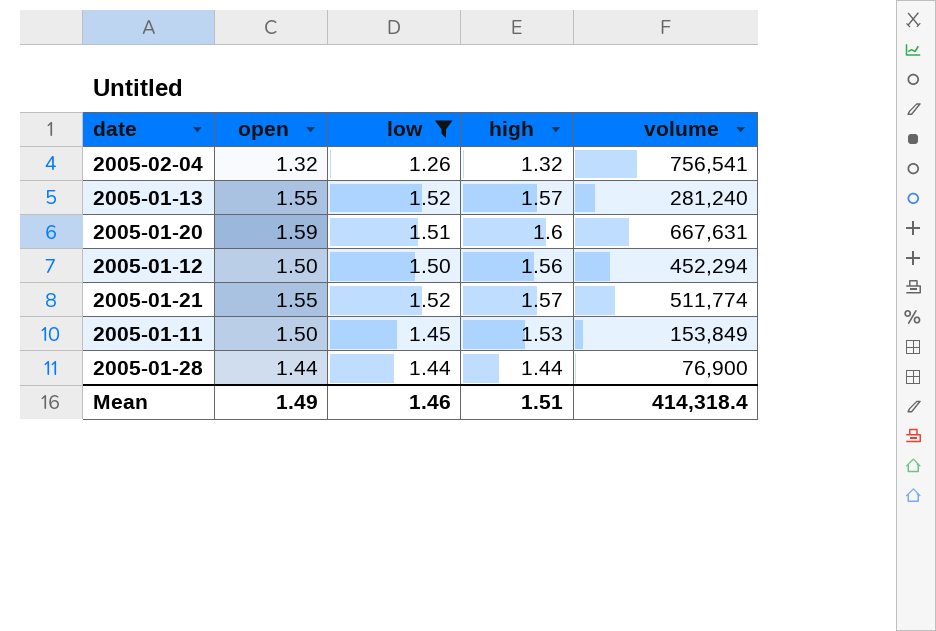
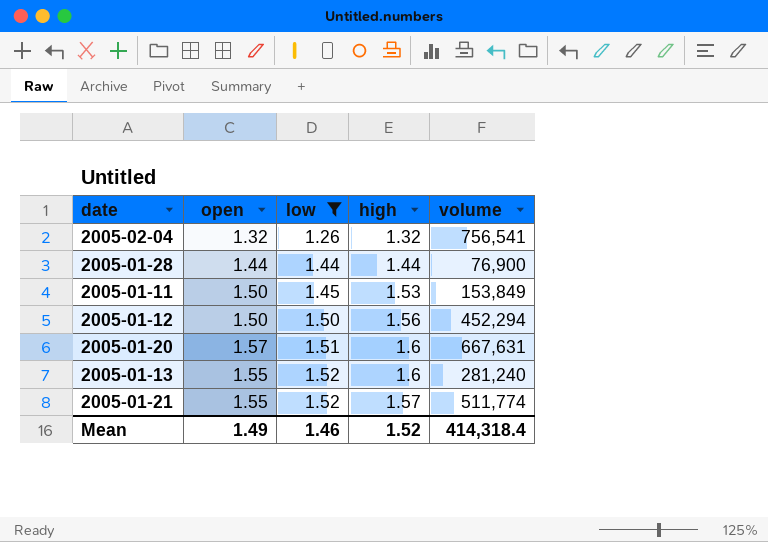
row order: none -> low ascending
2005-01-20 | open: 1.59 -> 1.57
2005-01-13 | high: 1.57 -> 1.6
Mean | high: 1.51 -> 1.52

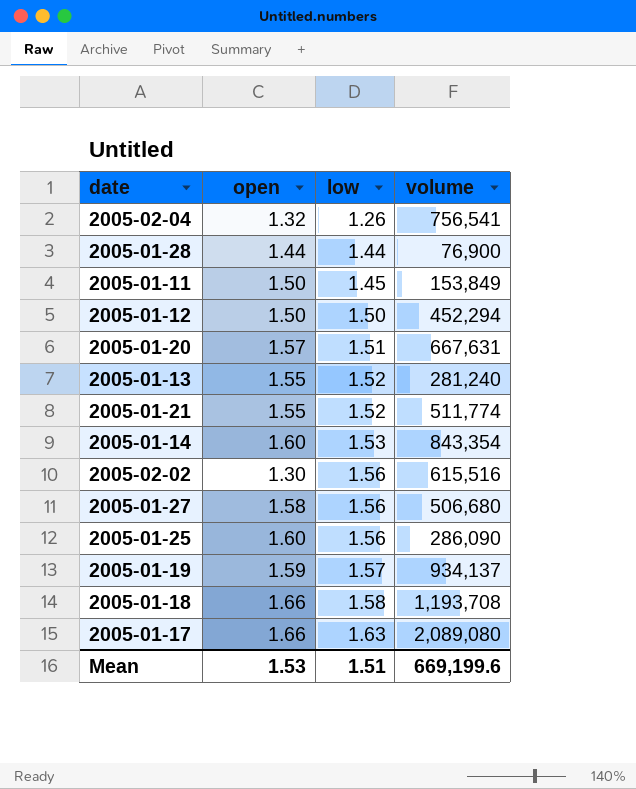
filter: low <= 1.52 -> none
column high | position: 4 -> none
Mean | open: 1.49 -> 1.53
Mean | low: 1.46 -> 1.51
Mean | volume: 414,318.4 -> 669,199.6

